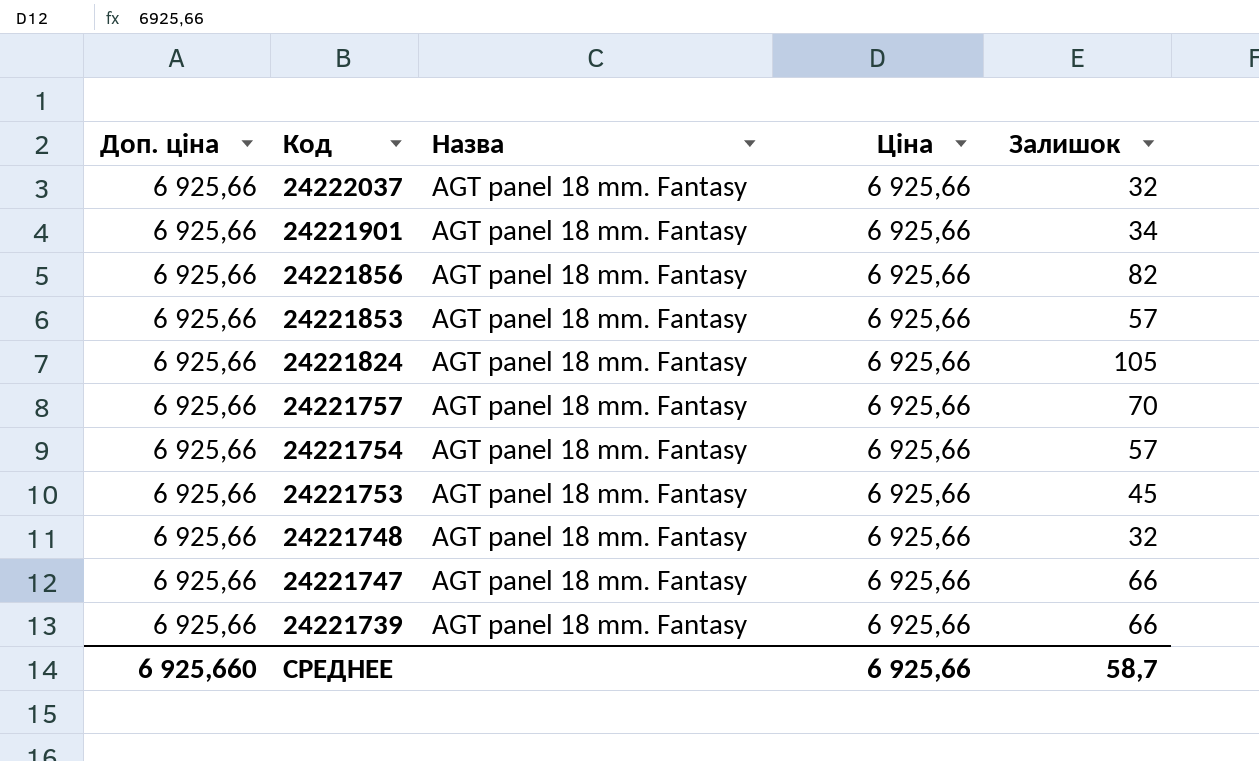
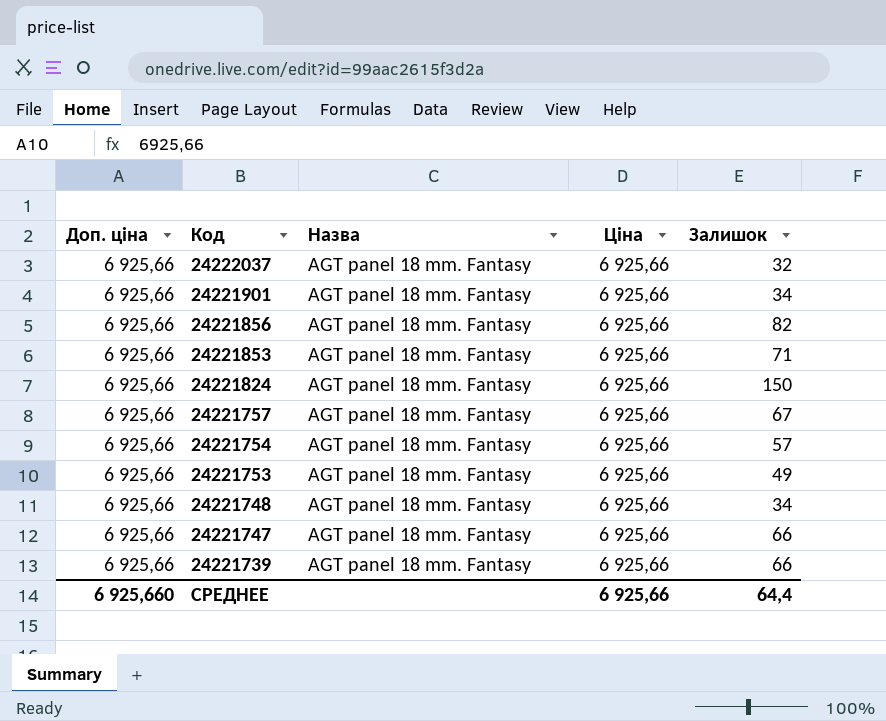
24221853 | Залишок: 57 -> 71
24221824 | Залишок: 105 -> 150
24221757 | Залишок: 70 -> 67
24221753 | Залишок: 45 -> 49
24221748 | Залишок: 32 -> 34
СРЕДНЕЕ | Залишок: 58,7 -> 64,4

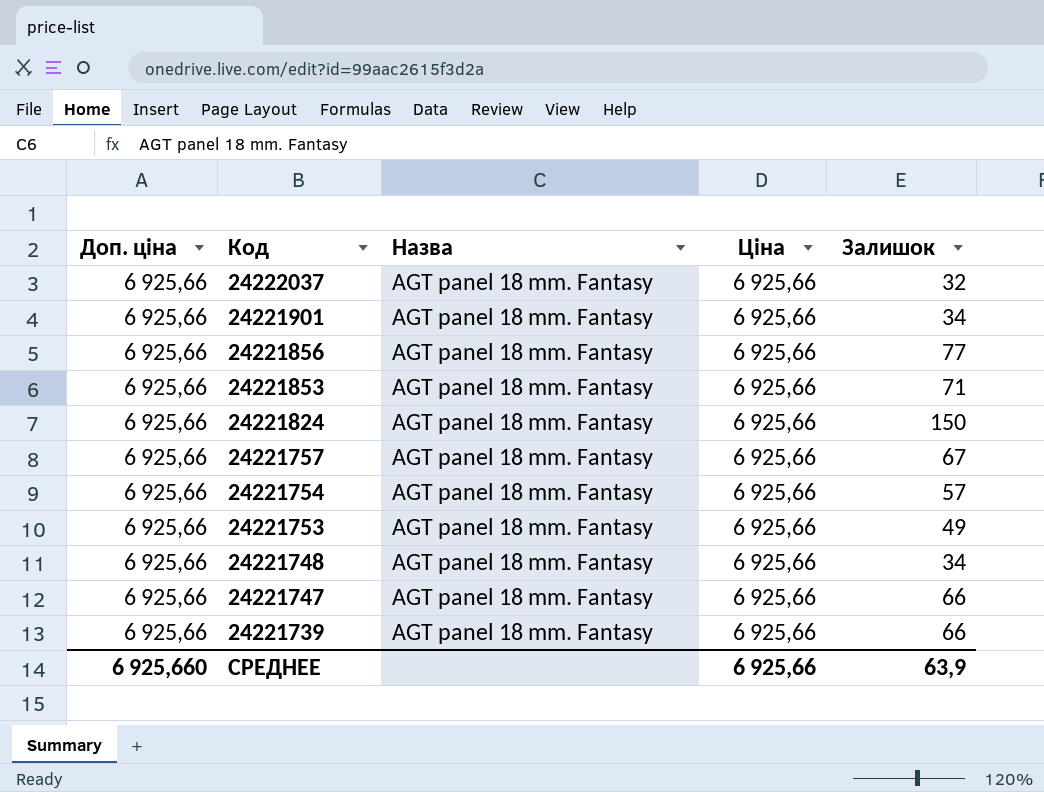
24221856 | Залишок: 82 -> 77
СРЕДНЕЕ | Залишок: 64,4 -> 63,9

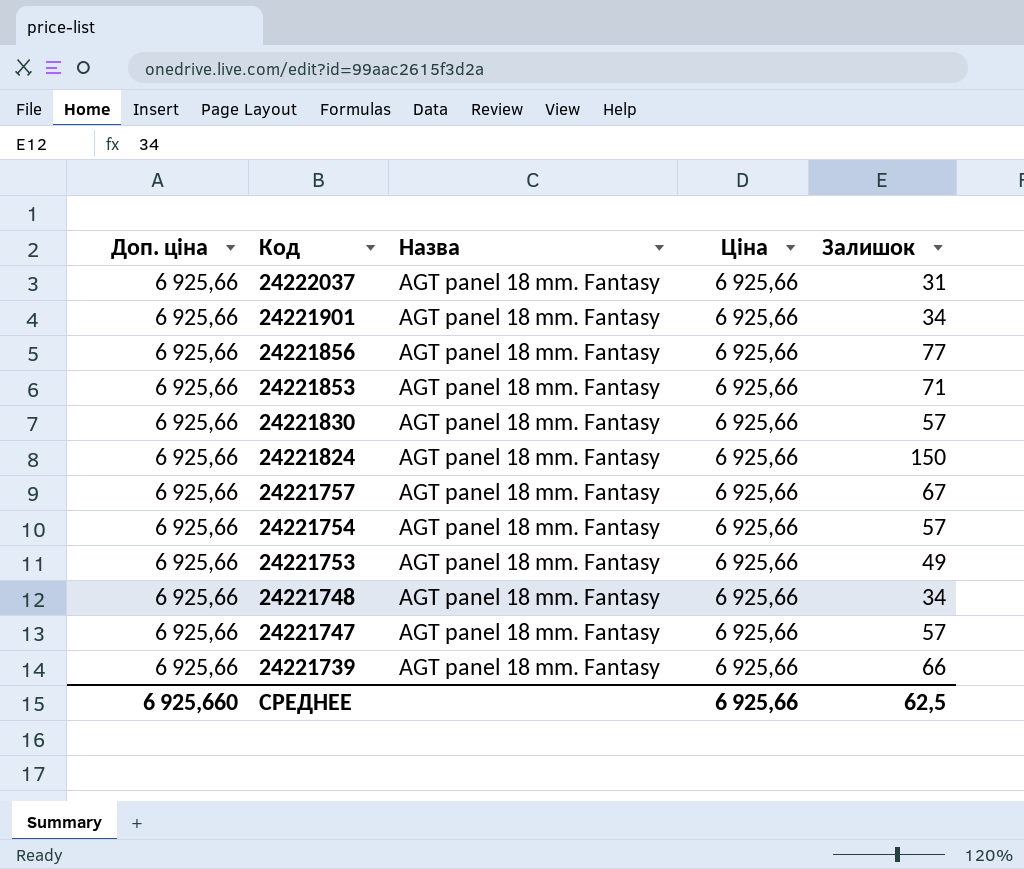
24222037 | Залишок: 32 -> 31
row 24221830: none -> 6 925,66 | AGT panel 18 mm. Fantasy | 6 925,66 | 57
24221747 | Залишок: 66 -> 57
СРЕДНЕЕ | Залишок: 63,9 -> 62,5

